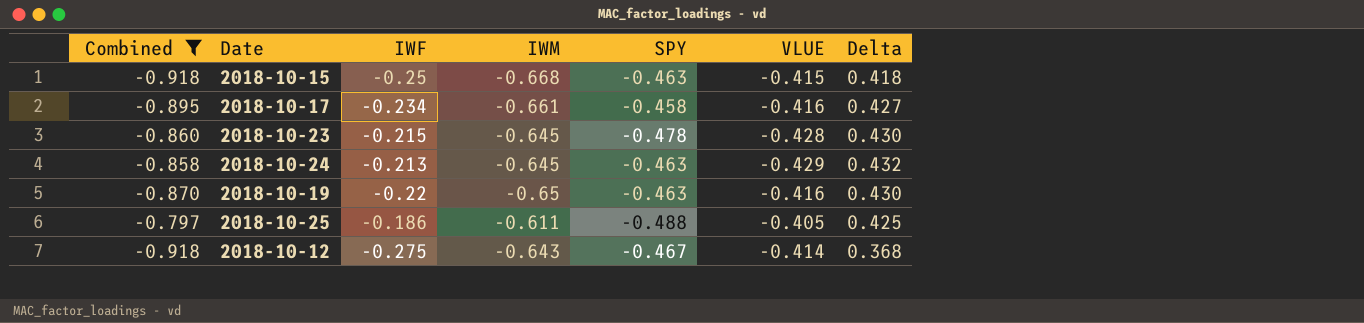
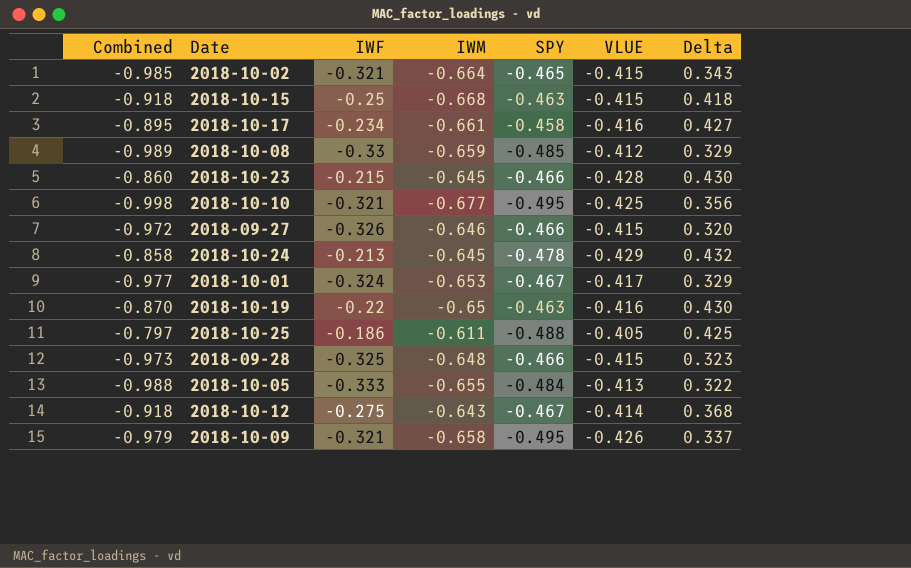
filter: Combined >= -0.918 -> none
2018-10-23 | SPY: -0.478 -> -0.466
2018-10-24 | SPY: -0.463 -> -0.478

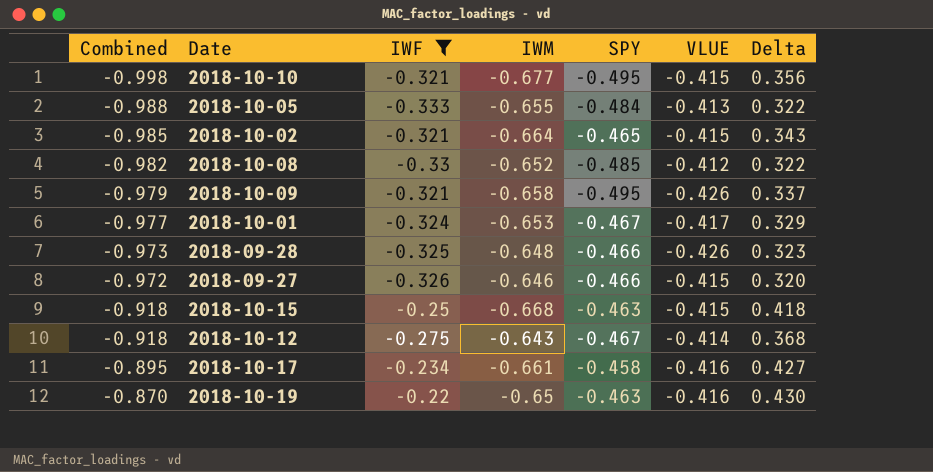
filter: none -> IWF <= -0.22
row order: none -> Combined ascending
2018-10-10 | VLUE: -0.425 -> -0.415
2018-10-08 | Combined: -0.989 -> -0.982
2018-10-08 | IWM: -0.659 -> -0.652
2018-10-08 | Delta: 0.329 -> 0.322
2018-09-28 | VLUE: -0.415 -> -0.426

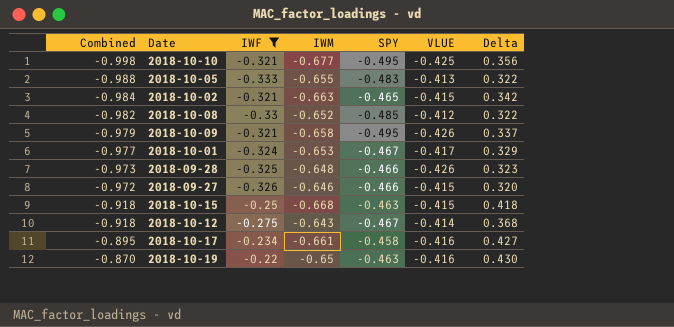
2018-10-10 | VLUE: -0.415 -> -0.425
2018-10-05 | SPY: -0.484 -> -0.483
2018-10-02 | Combined: -0.985 -> -0.984
2018-10-02 | IWM: -0.664 -> -0.663
2018-10-02 | Delta: 0.343 -> 0.342

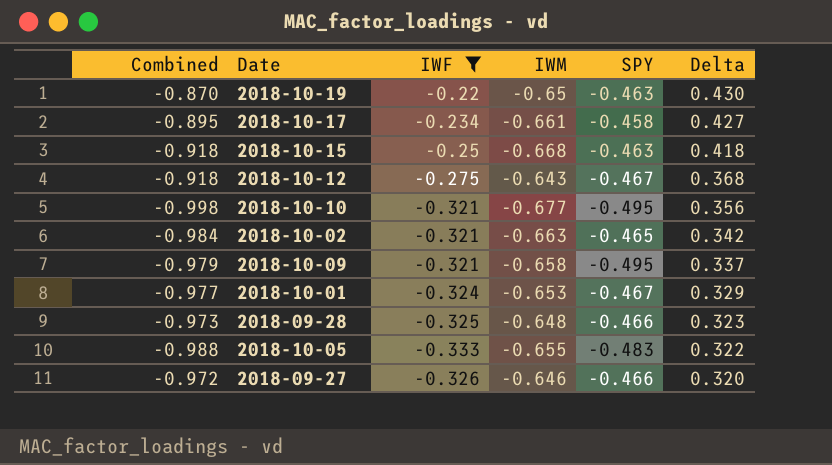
row order: Combined ascending -> Delta descending
column VLUE | position: 6 -> none
row 2018-10-08: -0.982 | -0.33 | -0.652 | -0.485 | -0.412 | 0.322 -> none

